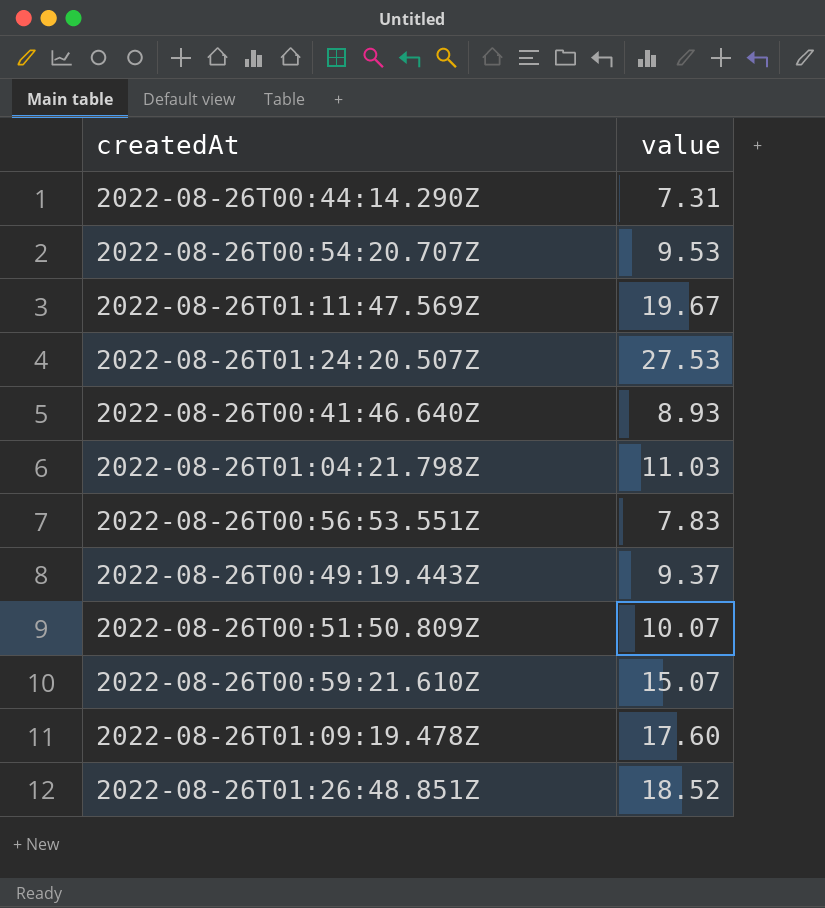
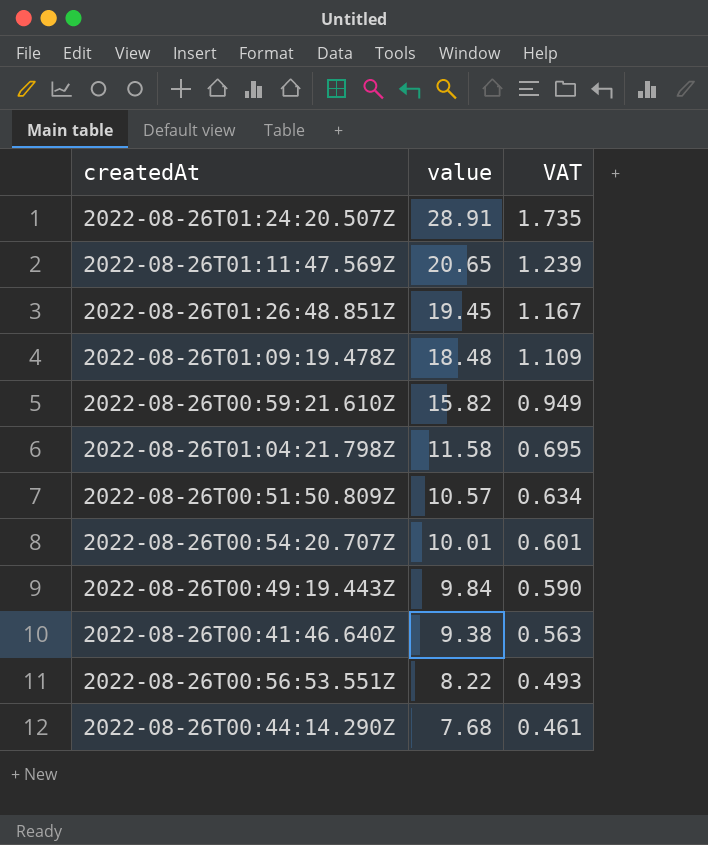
row order: none -> value descending
column VAT | formula: none -> [value] * 0.06
2022-08-26T01:24:20.507Z | value: 27.53 -> 28.91
2022-08-26T01:11:47.569Z | value: 19.67 -> 20.65
2022-08-26T01:26:48.851Z | value: 18.52 -> 19.45
2022-08-26T01:09:19.478Z | value: 17.60 -> 18.48
2022-08-26T00:59:21.610Z | value: 15.07 -> 15.82
2022-08-26T01:04:21.798Z | value: 11.03 -> 11.58
2022-08-26T00:51:50.809Z | value: 10.07 -> 10.57
2022-08-26T00:54:20.707Z | value: 9.53 -> 10.01
2022-08-26T00:49:19.443Z | value: 9.37 -> 9.84
2022-08-26T00:41:46.640Z | value: 8.93 -> 9.38
2022-08-26T00:56:53.551Z | value: 7.83 -> 8.22
2022-08-26T00:44:14.290Z | value: 7.31 -> 7.68

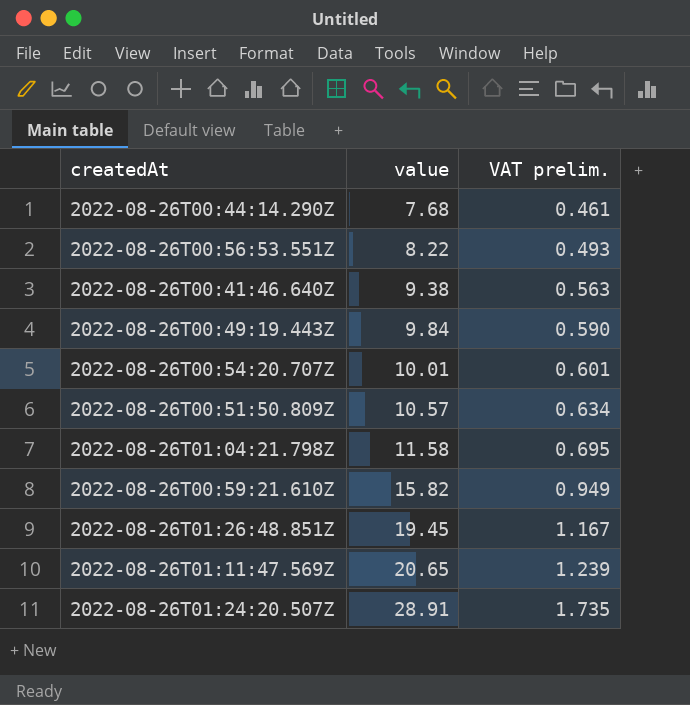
row order: value descending -> value ascending
column name: VAT -> VAT prelim.
row 2022-08-26T01:09:19.478Z: 18.48 | 1.109 -> none

